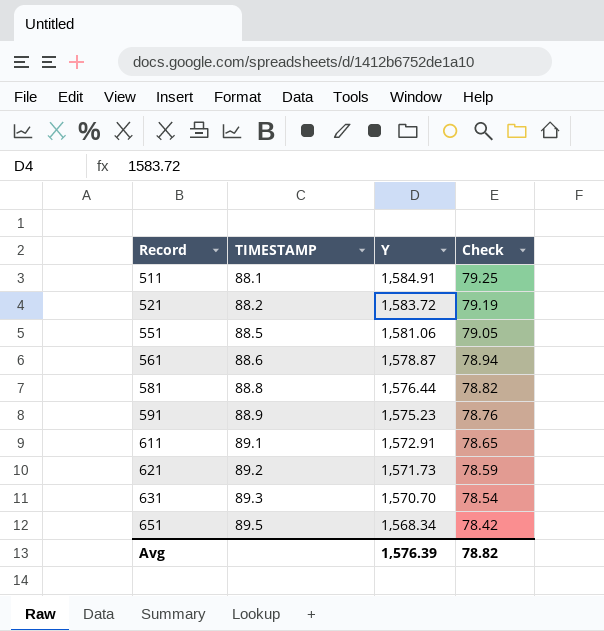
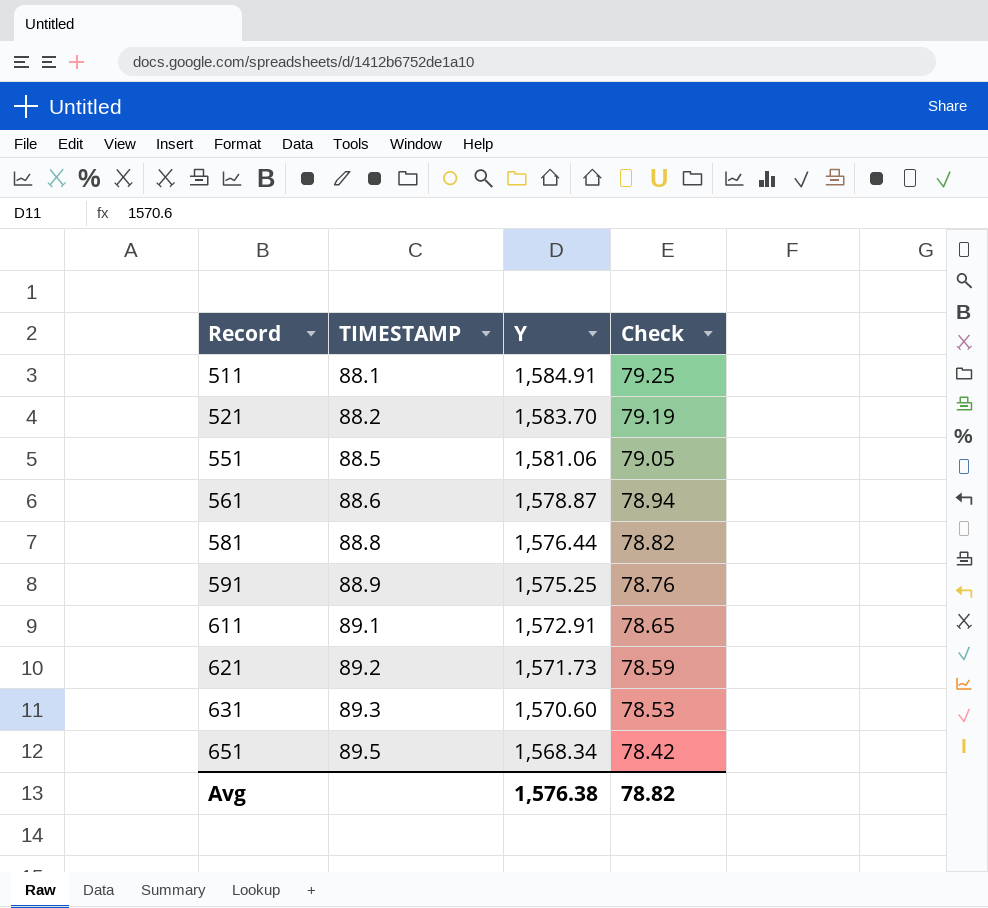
521 | Y: 1,583.72 -> 1,583.70
591 | Y: 1,575.23 -> 1,575.25
631 | Y: 1,570.70 -> 1,570.60
631 | Check: 78.54 -> 78.53
Avg | Y: 1,576.39 -> 1,576.38

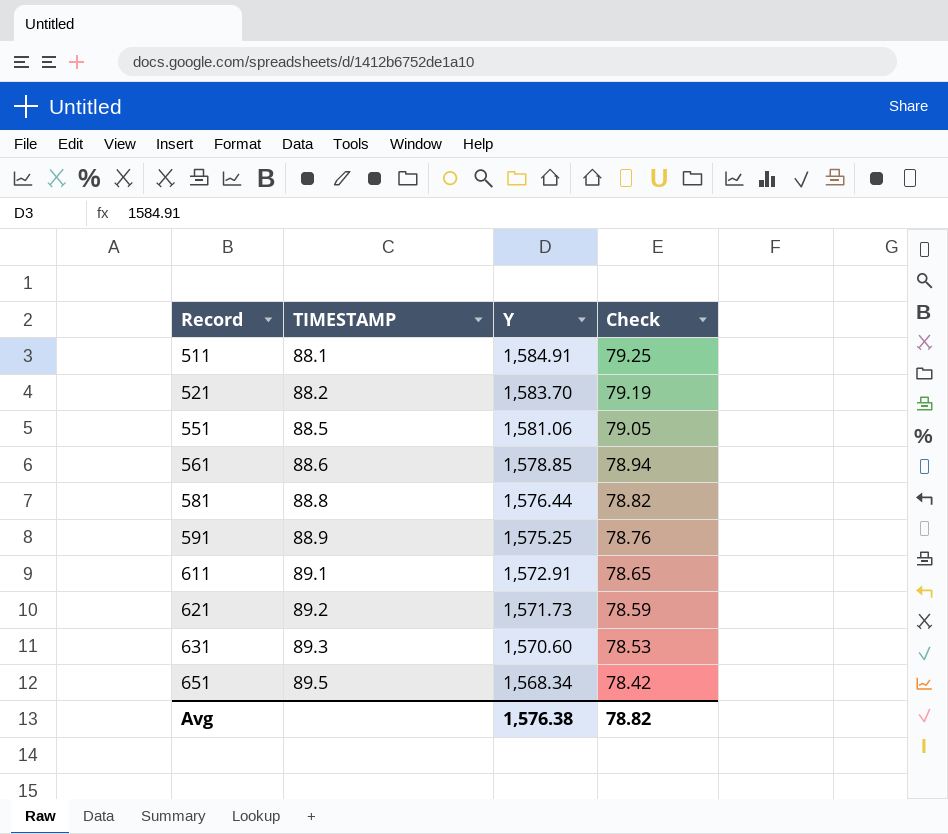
561 | Y: 1,578.87 -> 1,578.85

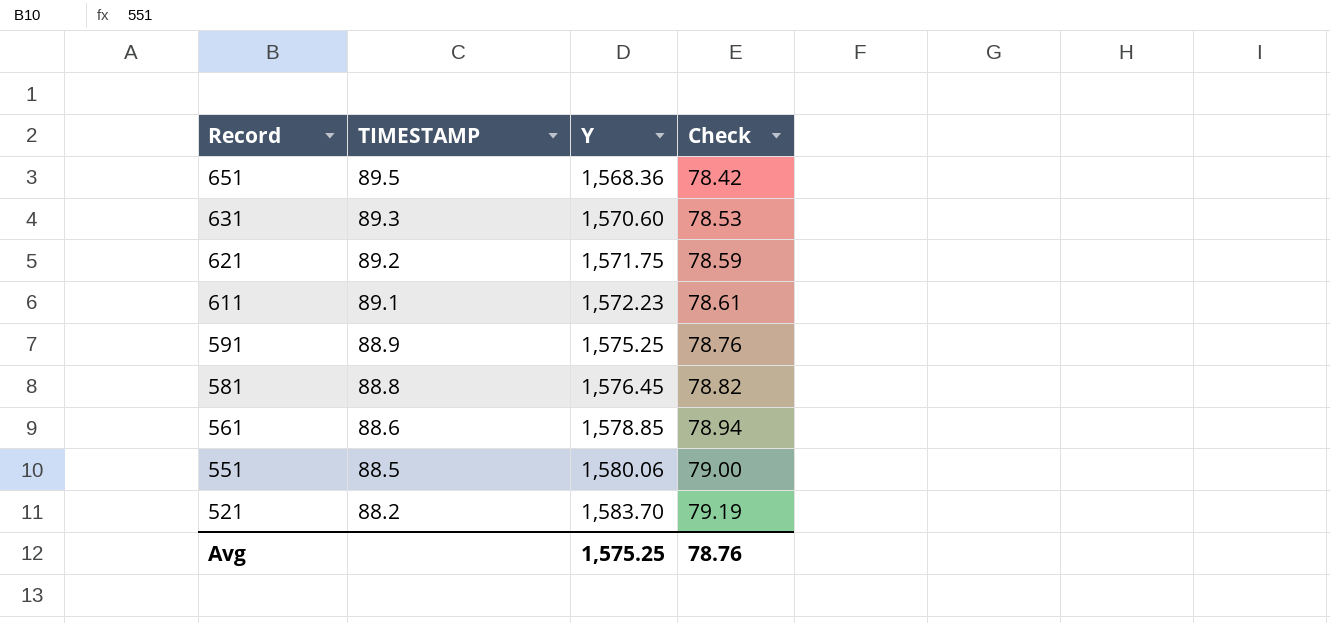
row order: Record ascending -> Record descending
row 511: 88.1 | 1,584.91 | 79.25 -> none
651 | Y: 1,568.34 -> 1,568.36
621 | Y: 1,571.73 -> 1,571.75
611 | Y: 1,572.91 -> 1,572.23
611 | Check: 78.65 -> 78.61
581 | Y: 1,576.44 -> 1,576.45
551 | Y: 1,581.06 -> 1,580.06
551 | Check: 79.05 -> 79.00
Avg | Y: 1,576.38 -> 1,575.25
Avg | Check: 78.82 -> 78.76

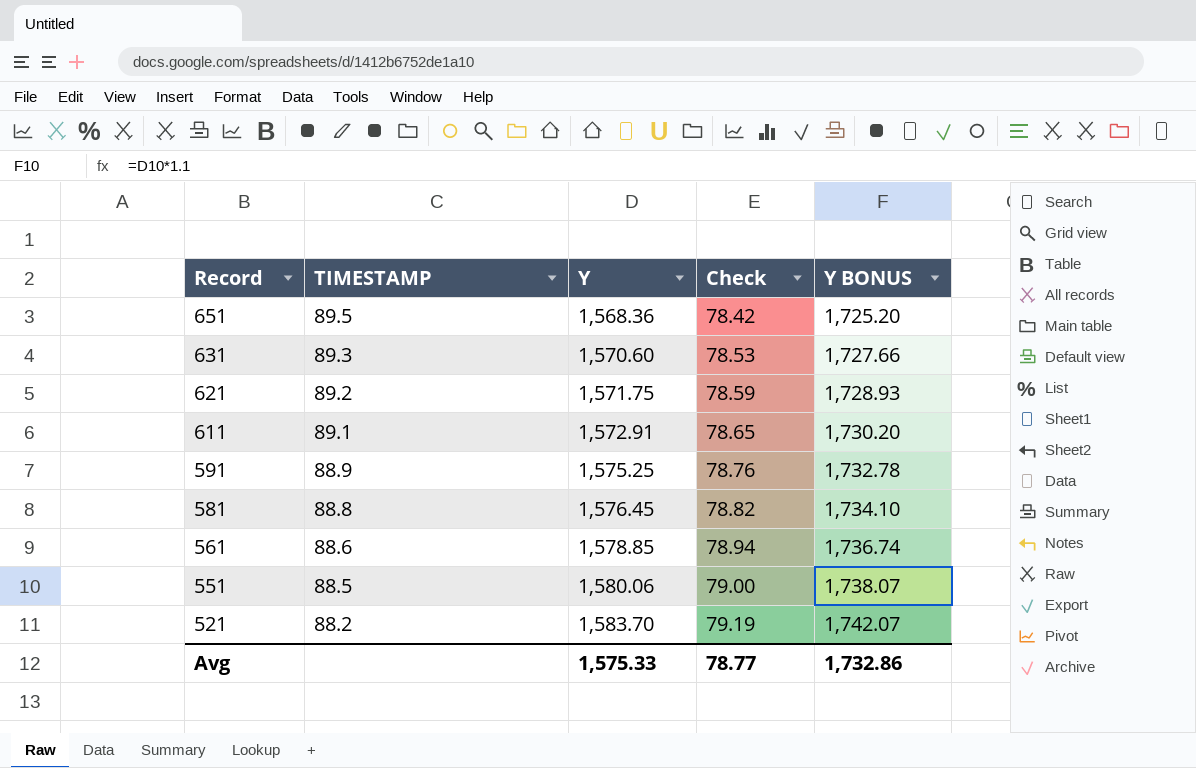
column Y BONUS | formula: none -> [Y] * 1.1
611 | Y: 1,572.23 -> 1,572.91
611 | Check: 78.61 -> 78.65
Avg | Y: 1,575.25 -> 1,575.33
Avg | Check: 78.76 -> 78.77

